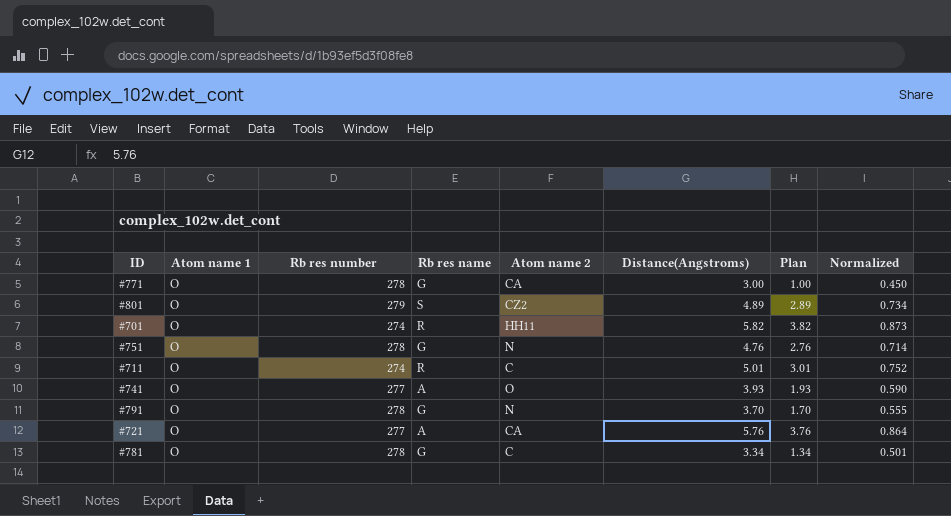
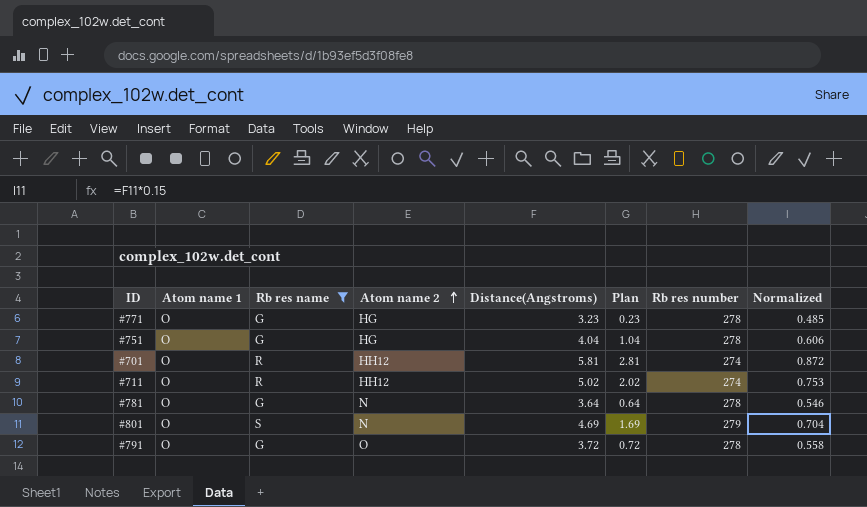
filter: none -> Rb res name != A
row order: none -> Atom name 2 ascending
column Plan | formula: [Distance(Angstroms)] - 2 -> [Distance(Angstroms)] - 3
column Rb res number | position: 3 -> 7
#771 | Atom name 2: CA -> HG
#771 | Distance(Angstroms): 3.00 -> 3.23
#771 | Normalized: 0.450 -> 0.485
#751 | Atom name 2: N -> HG
#751 | Distance(Angstroms): 4.76 -> 4.04
#751 | Normalized: 0.714 -> 0.606
#701 | Atom name 2: HH11 -> HH12
#701 | Distance(Angstroms): 5.82 -> 5.81
#701 | Normalized: 0.873 -> 0.872
#711 | Atom name 2: C -> HH12
#711 | Distance(Angstroms): 5.01 -> 5.02
#711 | Normalized: 0.752 -> 0.753
#781 | Atom name 2: C -> N
#781 | Distance(Angstroms): 3.34 -> 3.64
#781 | Normalized: 0.501 -> 0.546
#801 | Atom name 2: CZ2 -> N
#801 | Distance(Angstroms): 4.89 -> 4.69
#801 | Normalized: 0.734 -> 0.704
#791 | Atom name 2: N -> O
#791 | Distance(Angstroms): 3.70 -> 3.72
#791 | Normalized: 0.555 -> 0.558

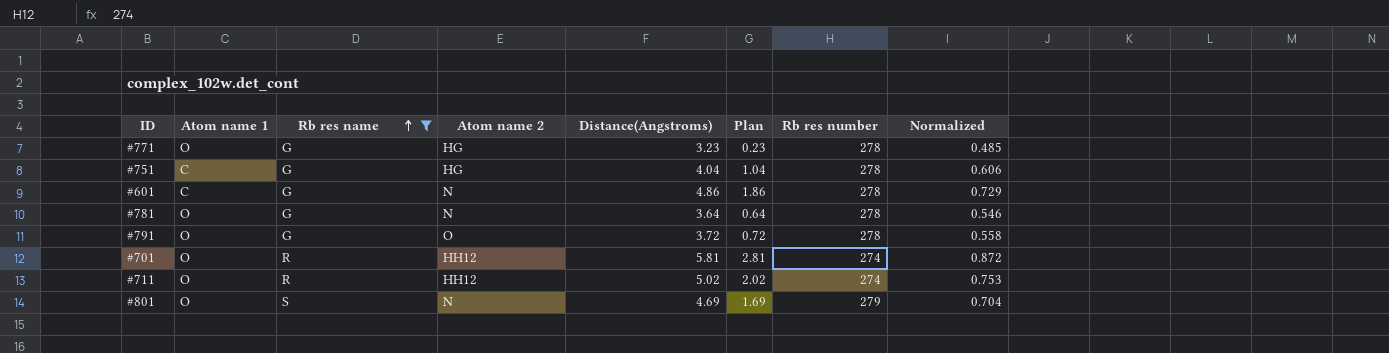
row order: Atom name 2 ascending -> Rb res name ascending
#751 | Atom name 1: O -> C
row #601: none -> C | G | N | 4.86 | 1.86 | 278 | 0.729

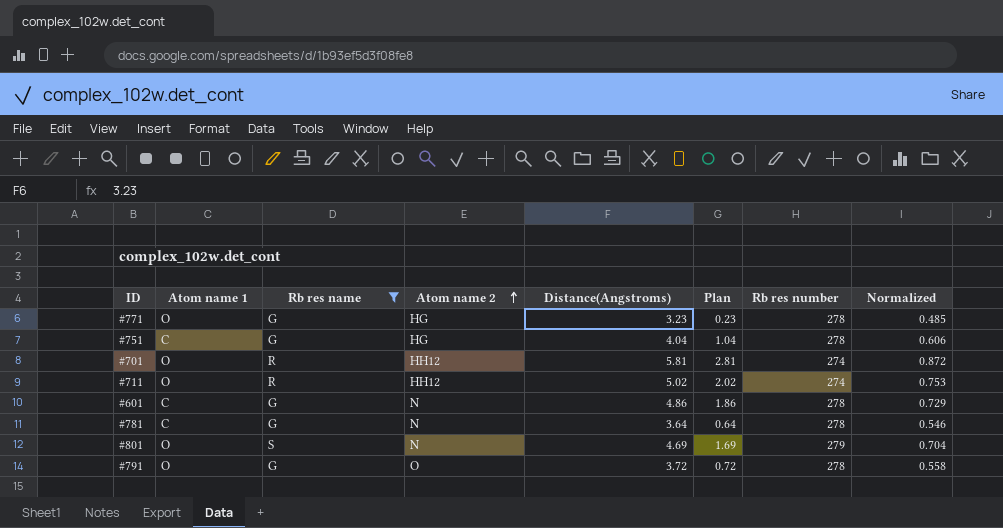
row order: Rb res name ascending -> Atom name 2 ascending
#781 | Atom name 1: O -> C

